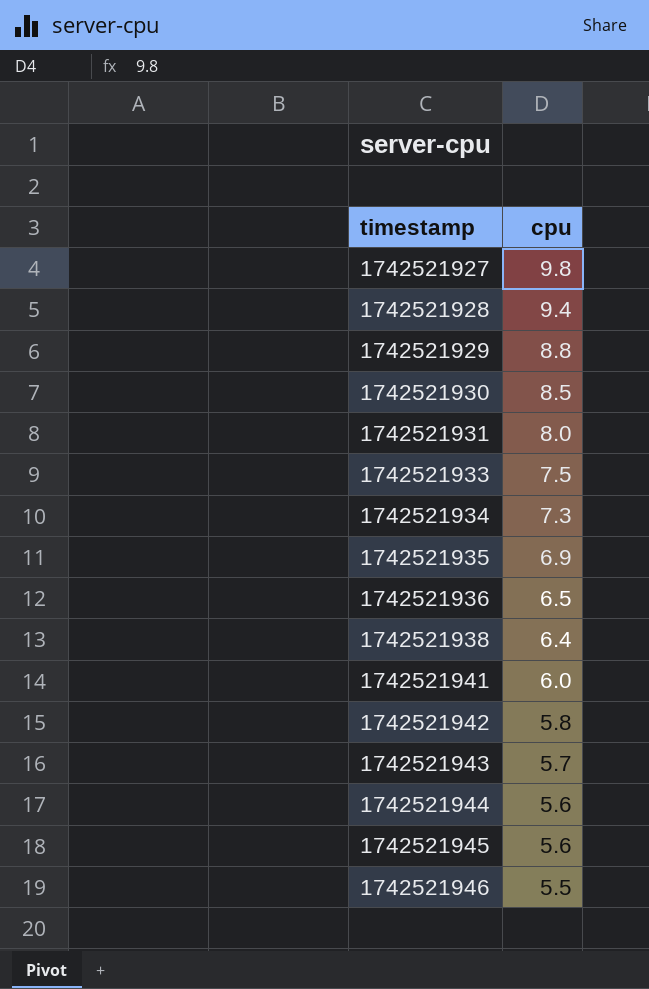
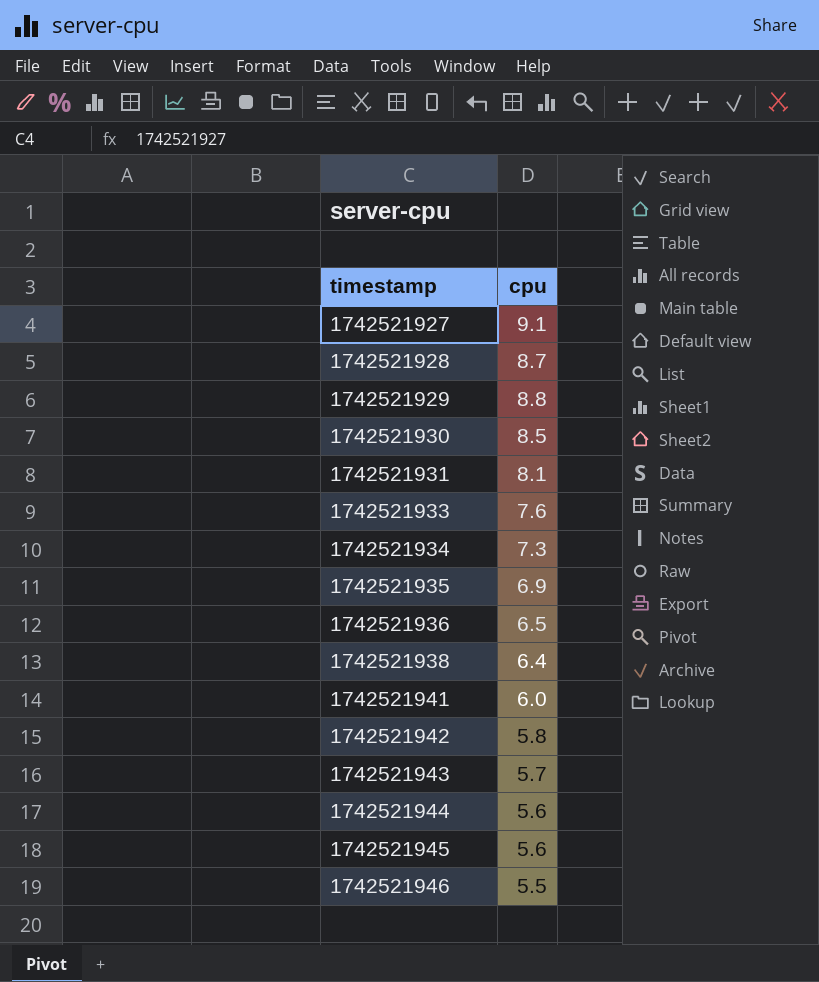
1742521927 | cpu: 9.8 -> 9.1
1742521928 | cpu: 9.4 -> 8.7
1742521931 | cpu: 8.0 -> 8.1
1742521933 | cpu: 7.5 -> 7.6

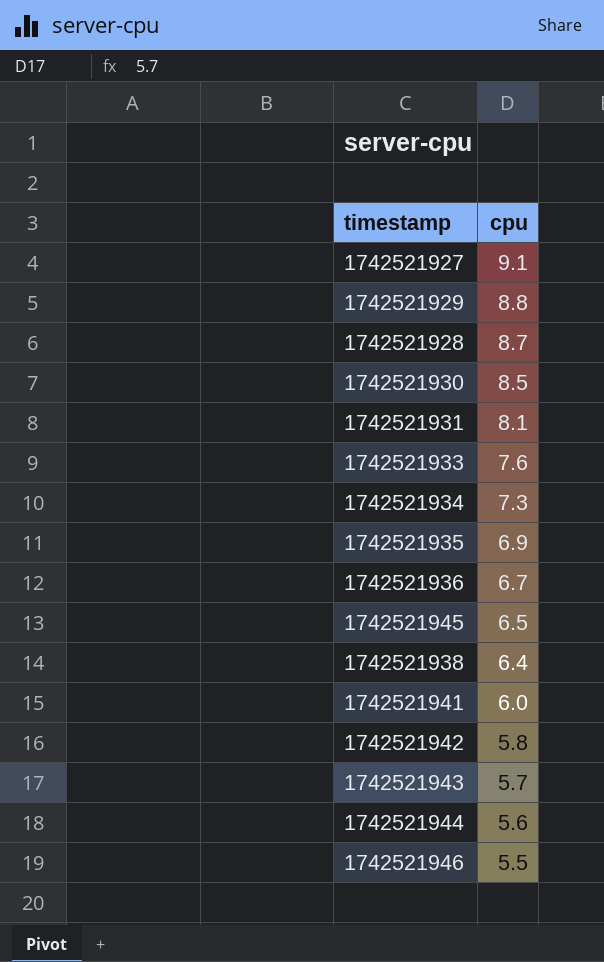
row order: timestamp ascending -> cpu descending
1742521936 | cpu: 6.5 -> 6.7
1742521945 | cpu: 5.6 -> 6.5

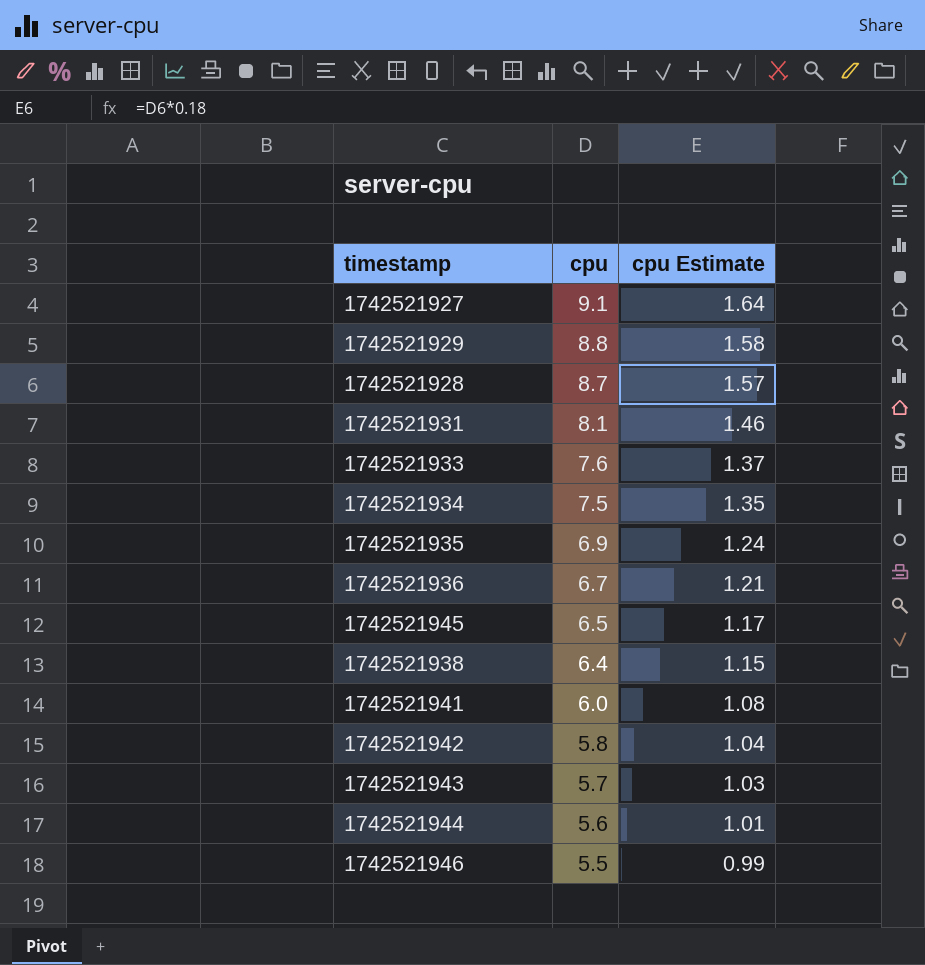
column cpu Estimate | formula: none -> [cpu] * 0.18
row 1742521930: 8.5 -> none
1742521934 | cpu: 7.3 -> 7.5

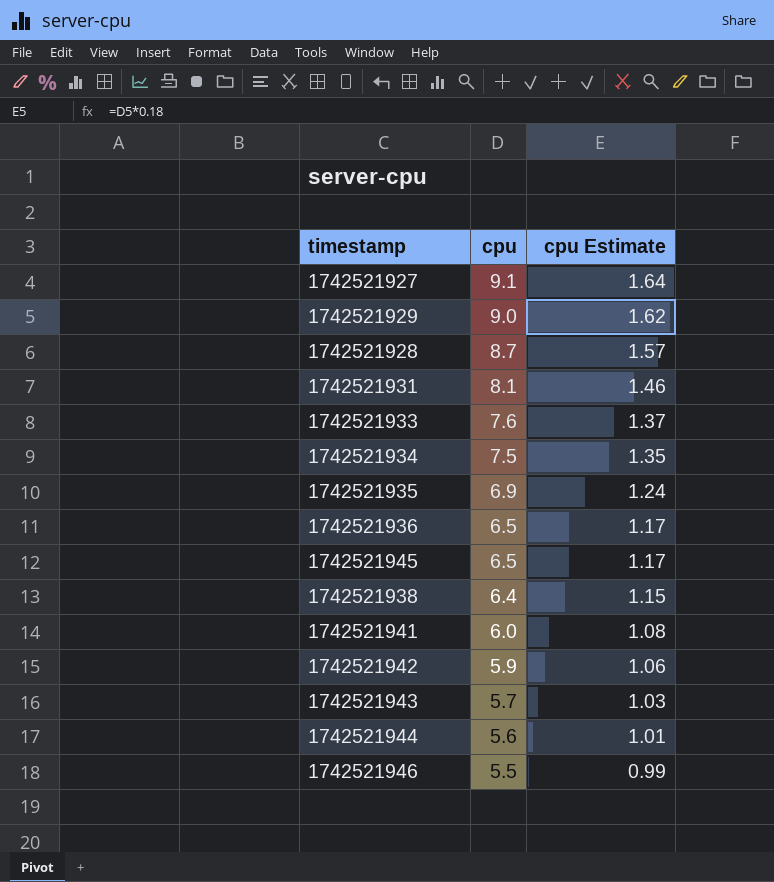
1742521929 | cpu: 8.8 -> 9.0
1742521929 | cpu Estimate: 1.58 -> 1.62
1742521936 | cpu: 6.7 -> 6.5
1742521936 | cpu Estimate: 1.21 -> 1.17
1742521942 | cpu: 5.8 -> 5.9
1742521942 | cpu Estimate: 1.04 -> 1.06

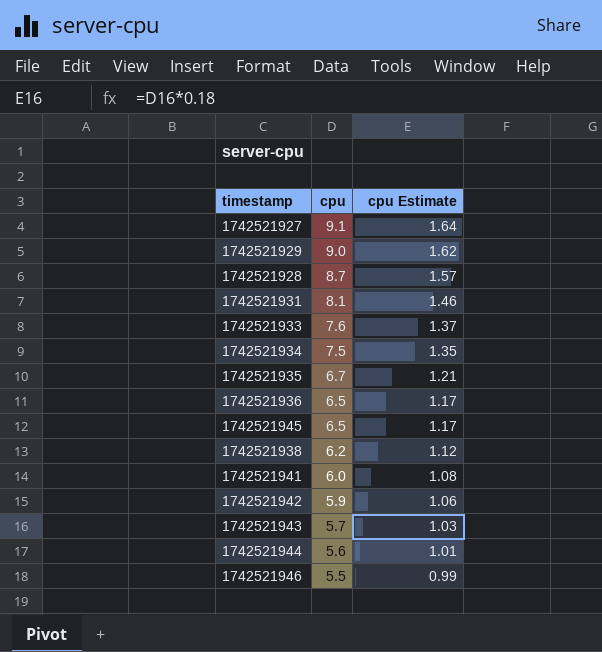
1742521935 | cpu: 6.9 -> 6.7
1742521935 | cpu Estimate: 1.24 -> 1.21
1742521938 | cpu: 6.4 -> 6.2
1742521938 | cpu Estimate: 1.15 -> 1.12

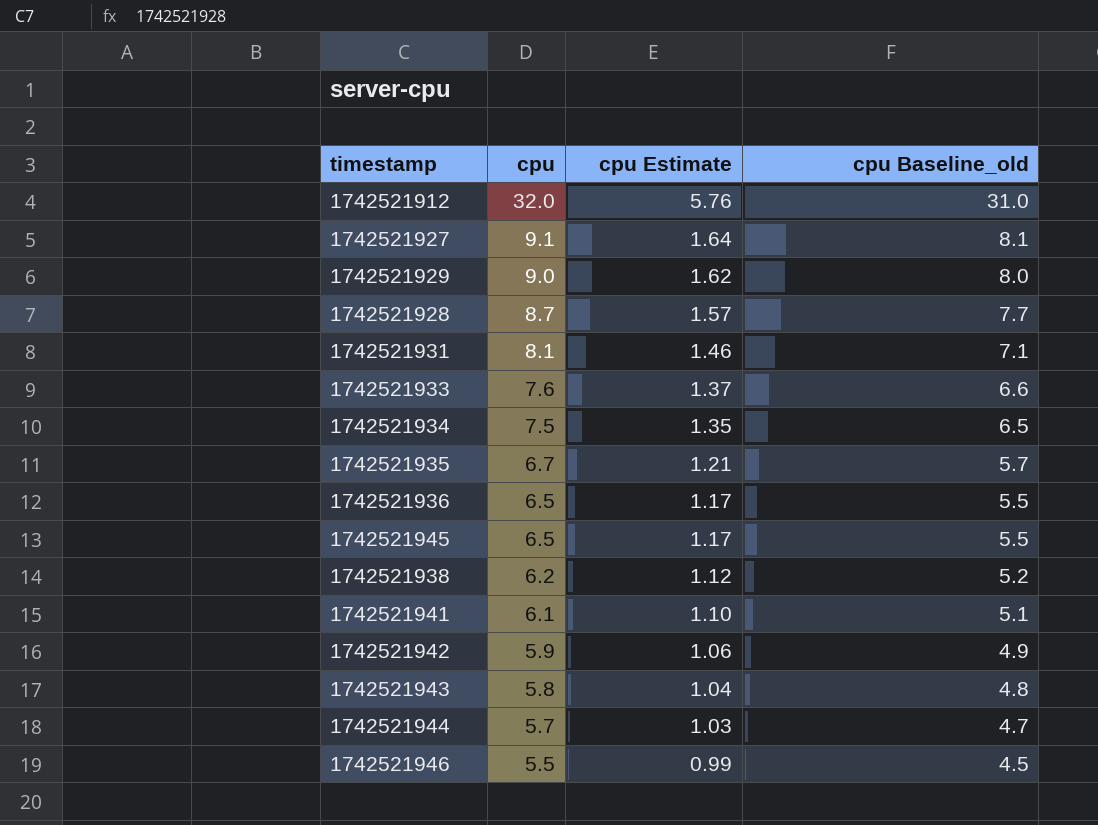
column cpu Baseline_old | formula: none -> [cpu] - 1
row 1742521912: none -> 32.0 | 5.76 | 31.0
1742521941 | cpu: 6.0 -> 6.1
1742521941 | cpu Estimate: 1.08 -> 1.10
1742521943 | cpu: 5.7 -> 5.8
1742521943 | cpu Estimate: 1.03 -> 1.04
1742521944 | cpu: 5.6 -> 5.7
1742521944 | cpu Estimate: 1.01 -> 1.03

